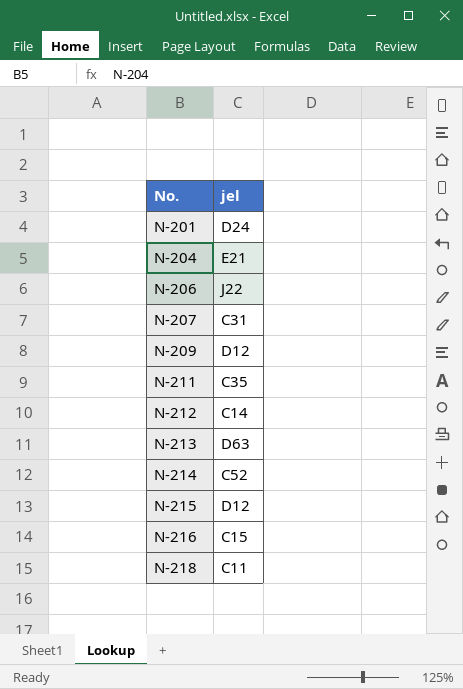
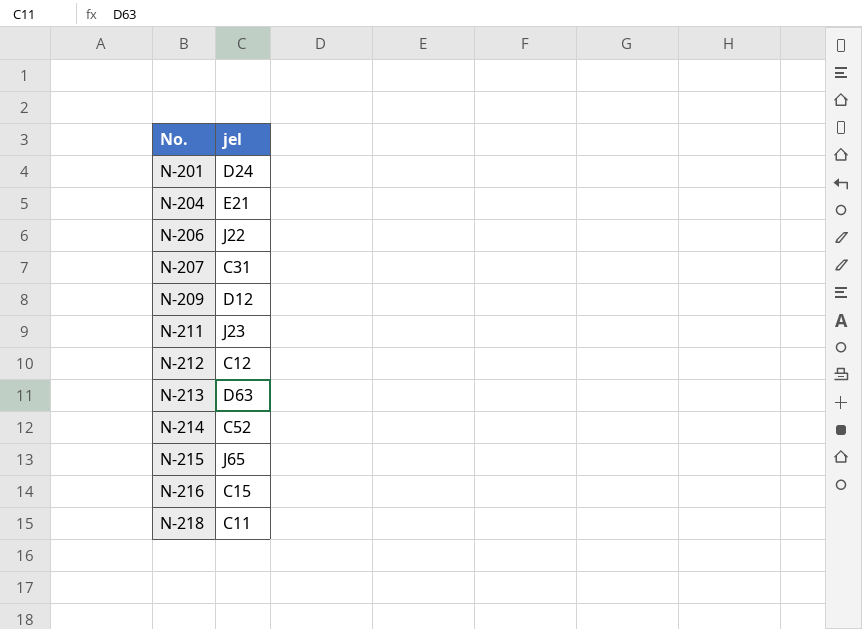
N-211 | jel: C35 -> J23
N-212 | jel: C14 -> C12
N-215 | jel: D12 -> J65

